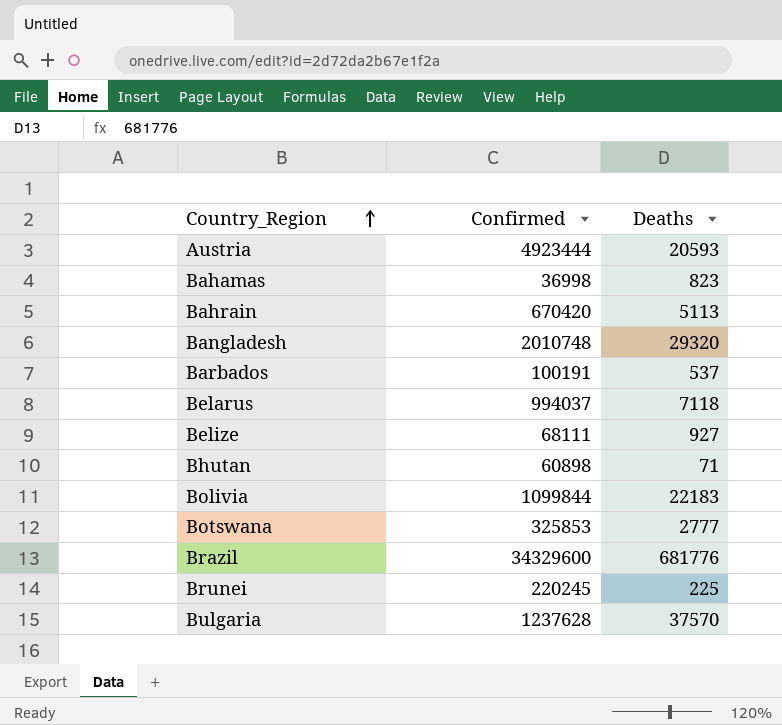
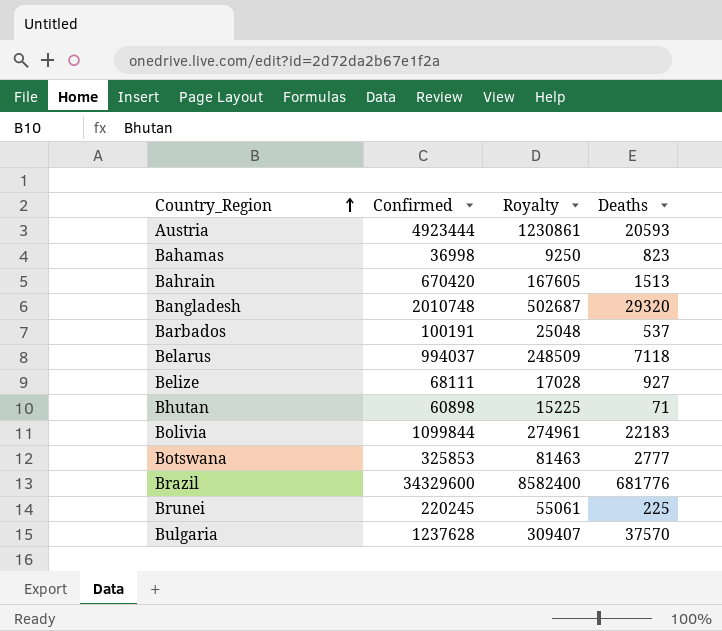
column Royalty | formula: none -> [Confirmed] * 0.25
Bahrain | Deaths: 5113 -> 1513

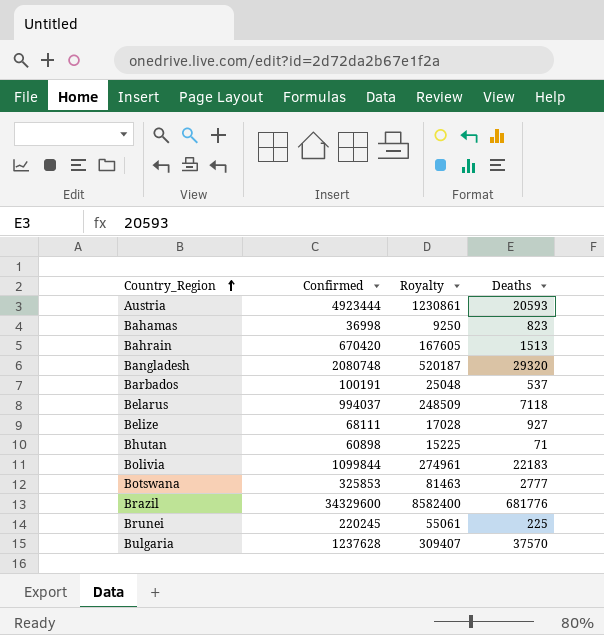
Bangladesh | Confirmed: 2010748 -> 2080748
Bangladesh | Royalty: 502687 -> 520187

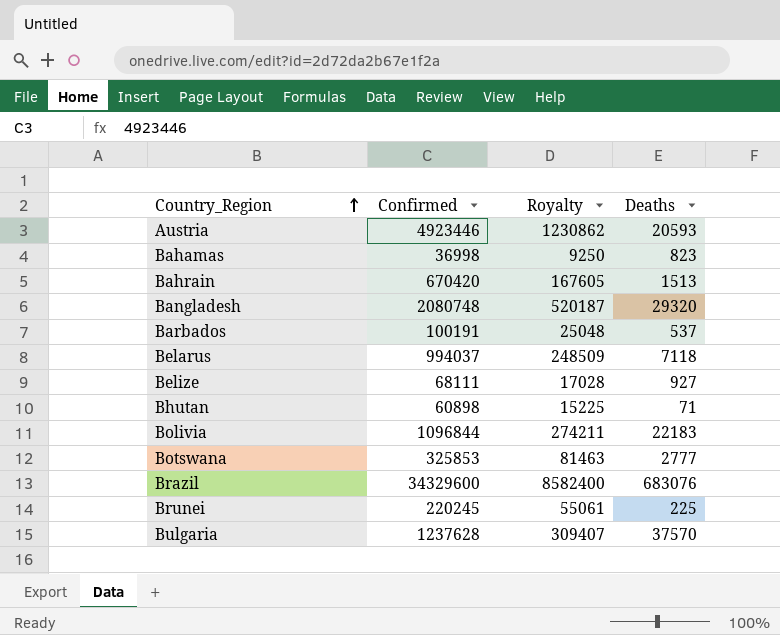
Austria | Confirmed: 4923444 -> 4923446
Austria | Royalty: 1230861 -> 1230862
Bolivia | Confirmed: 1099844 -> 1096844
Bolivia | Royalty: 274961 -> 274211
Brazil | Deaths: 681776 -> 683076

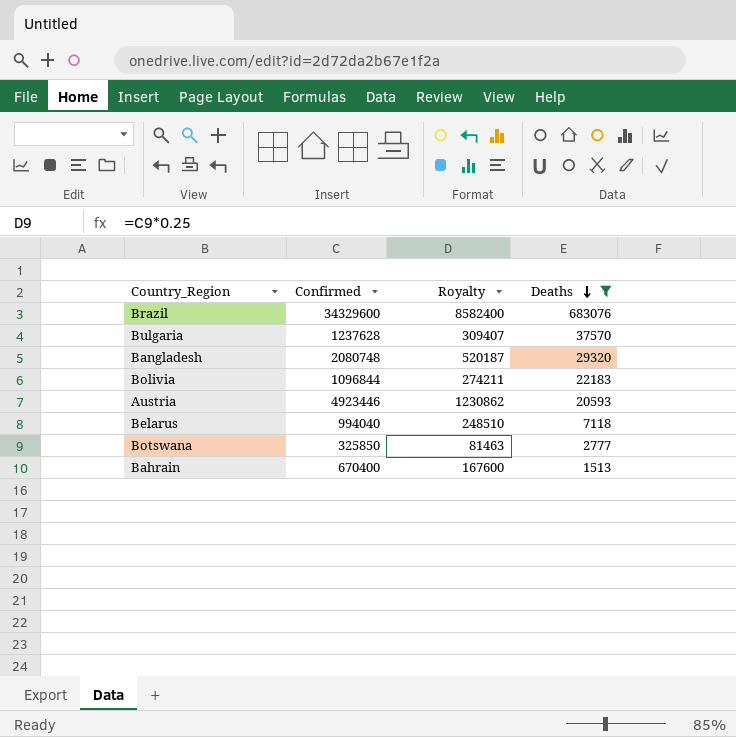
filter: none -> Deaths >= 1513
row order: Country_Region ascending -> Deaths descending
Belarus | Confirmed: 994037 -> 994040
Belarus | Royalty: 248509 -> 248510
Botswana | Confirmed: 325853 -> 325850
Bahrain | Confirmed: 670420 -> 670400
Bahrain | Royalty: 167605 -> 167600

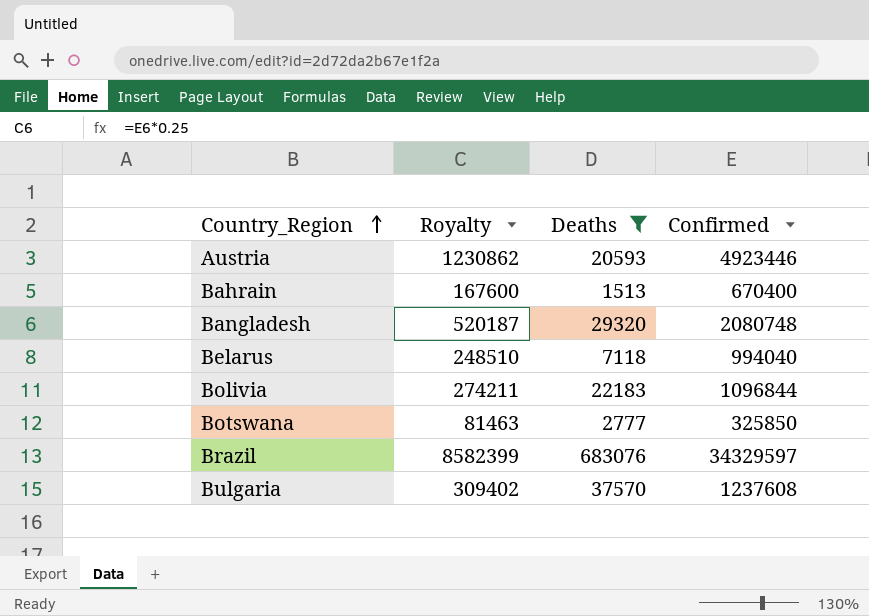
row order: Deaths descending -> Country_Region ascending
column Confirmed | position: 2 -> 4
Brazil | Royalty: 8582400 -> 8582399
Brazil | Confirmed: 34329600 -> 34329597
Bulgaria | Royalty: 309407 -> 309402
Bulgaria | Confirmed: 1237628 -> 1237608

